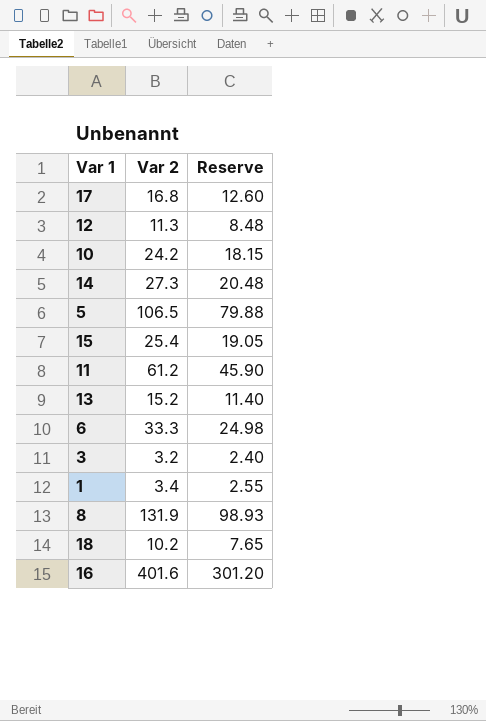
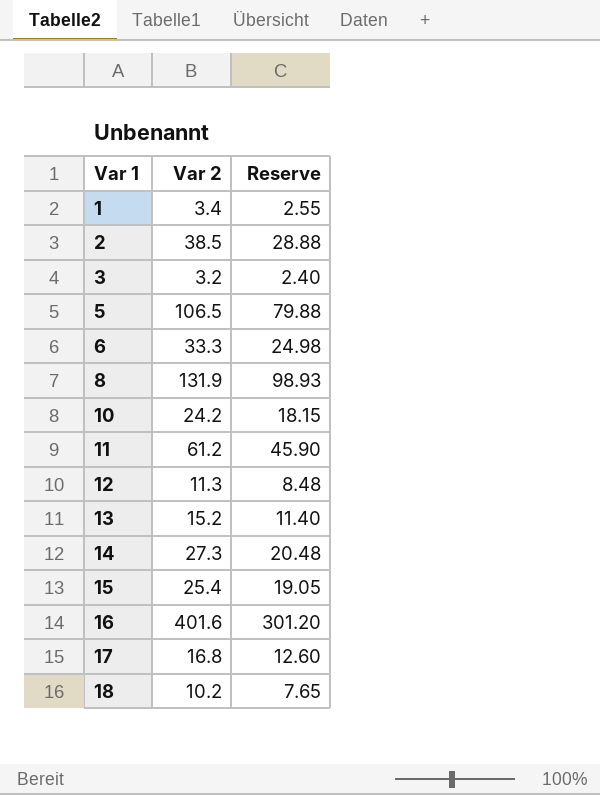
row order: none -> Var 1 ascending
row 2: none -> 38.5 | 28.88

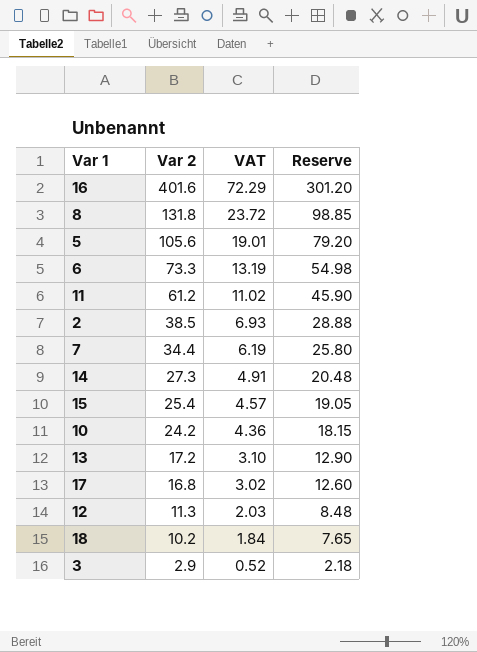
row order: Var 1 ascending -> Var 2 descending
column VAT | formula: none -> [Var 2] * 0.18
row 1: 3.4 | 2.55 -> none
8 | Var 2: 131.9 -> 131.8
8 | Reserve: 98.93 -> 98.85
5 | Var 2: 106.5 -> 105.6
5 | Reserve: 79.88 -> 79.20
6 | Var 2: 33.3 -> 73.3
6 | Reserve: 24.98 -> 54.98
row 7: none -> 34.4 | 6.19 | 25.80
13 | Var 2: 15.2 -> 17.2
13 | Reserve: 11.40 -> 12.90
3 | Var 2: 3.2 -> 2.9
3 | Reserve: 2.40 -> 2.18

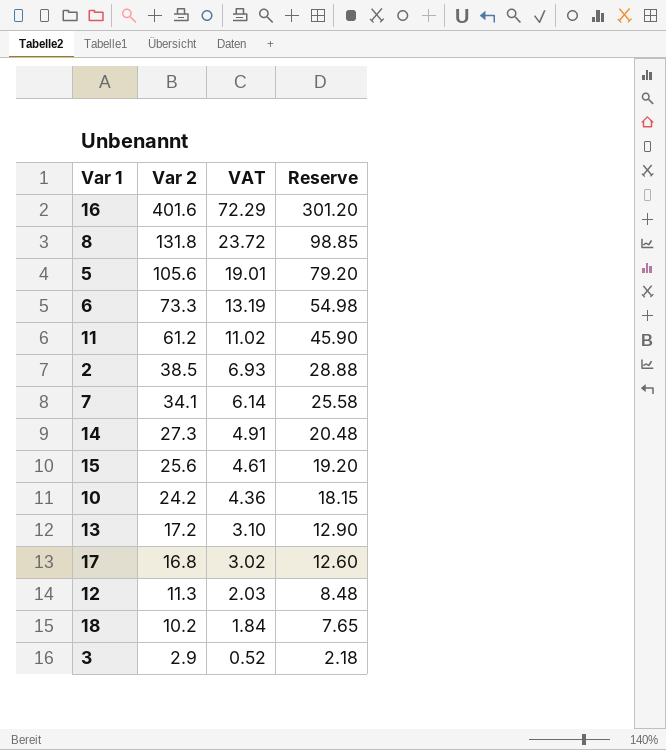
7 | Var 2: 34.4 -> 34.1
7 | VAT: 6.19 -> 6.14
7 | Reserve: 25.80 -> 25.58
15 | Var 2: 25.4 -> 25.6
15 | VAT: 4.57 -> 4.61
15 | Reserve: 19.05 -> 19.20

